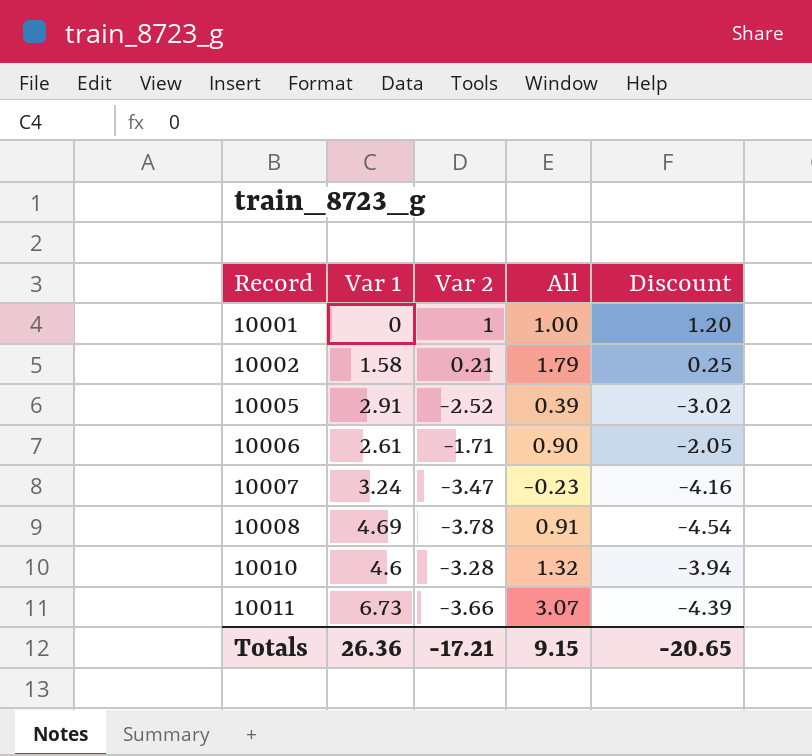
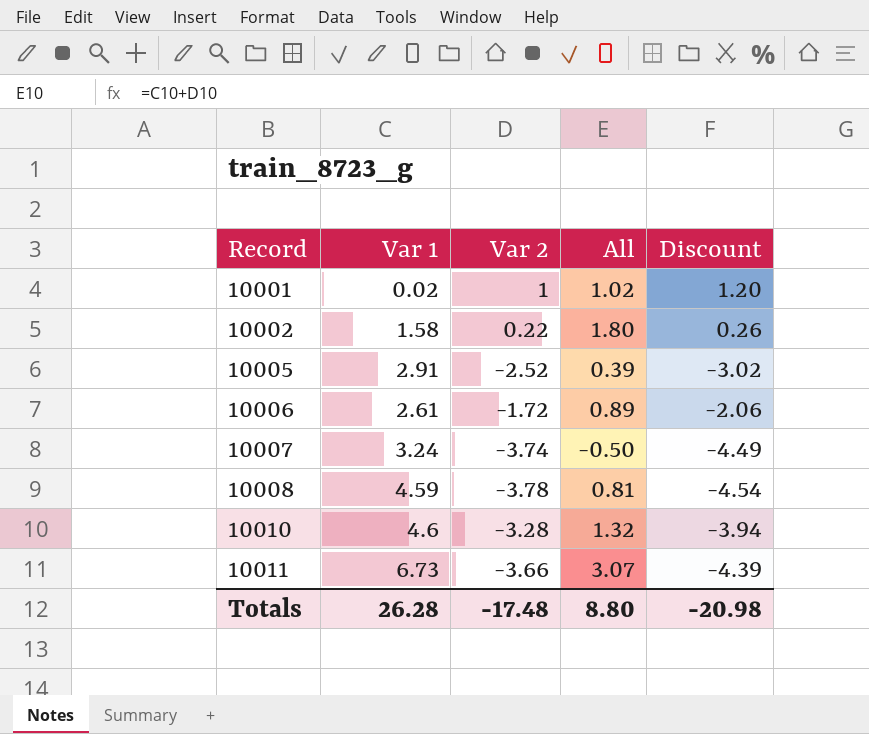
10001 | Var 1: 0 -> 0.02
10001 | All: 1.00 -> 1.02
10002 | Var 2: 0.21 -> 0.22
10002 | All: 1.79 -> 1.80
10002 | Discount: 0.25 -> 0.26
10006 | Var 2: -1.71 -> -1.72
10006 | All: 0.90 -> 0.89
10006 | Discount: -2.05 -> -2.06
10007 | Var 2: -3.47 -> -3.74
10007 | All: -0.23 -> -0.50
10007 | Discount: -4.16 -> -4.49
10008 | Var 1: 4.69 -> 4.59
10008 | All: 0.91 -> 0.81
Totals | Var 1: 26.36 -> 26.28
Totals | Var 2: -17.21 -> -17.48
Totals | All: 9.15 -> 8.80
Totals | Discount: -20.65 -> -20.98

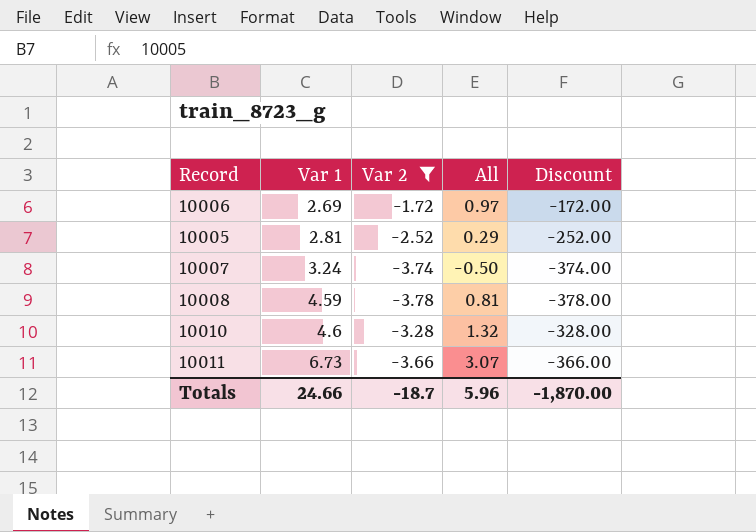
filter: none -> Var 2 <= -1.72
row order: Record ascending -> Var 1 ascending
column Discount | formula: [Var 2] * 1.2 -> [Var 2] * 100
10006 | Var 1: 2.61 -> 2.69
10006 | All: 0.89 -> 0.97
10005 | Var 1: 2.91 -> 2.81
10005 | All: 0.39 -> 0.29
Totals | Var 1: 26.28 -> 24.66
Totals | Var 2: -17.48 -> -18.7
Totals | All: 8.80 -> 5.96
Totals | Discount: -20.98 -> -1,870.00

